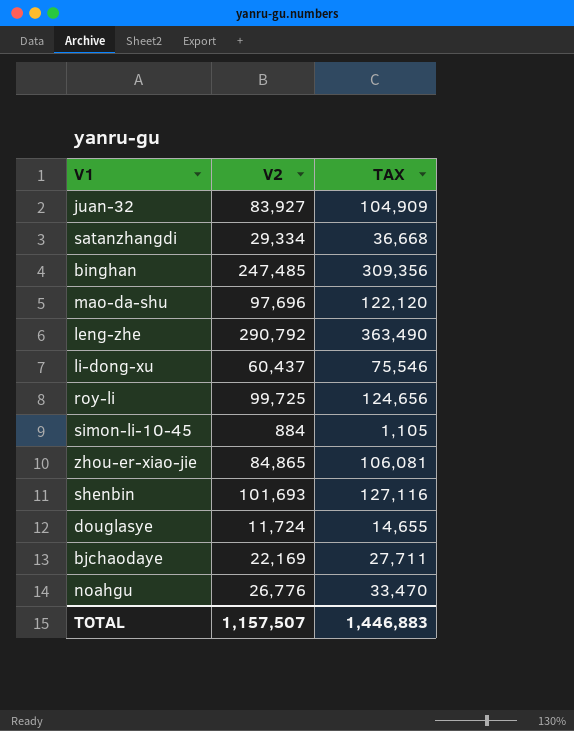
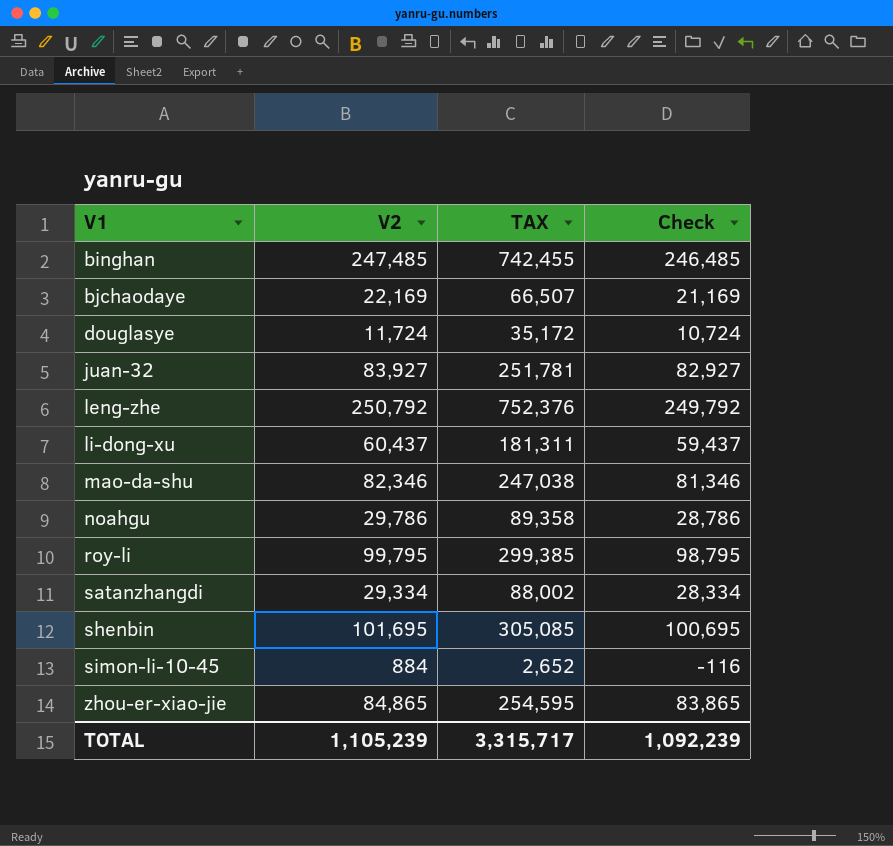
row order: none -> V1 ascending
column TAX | formula: [V2] * 1.25 -> [V2] * 3
column Check | formula: none -> [V2] - 1000
leng-zhe | V2: 290,792 -> 250,792
mao-da-shu | V2: 97,696 -> 82,346
noahgu | V2: 26,776 -> 29,786
roy-li | V2: 99,725 -> 99,795
shenbin | V2: 101,693 -> 101,695
TOTAL | V2: 1,157,507 -> 1,105,239
TOTAL | TAX: 1,446,883 -> 3,315,717

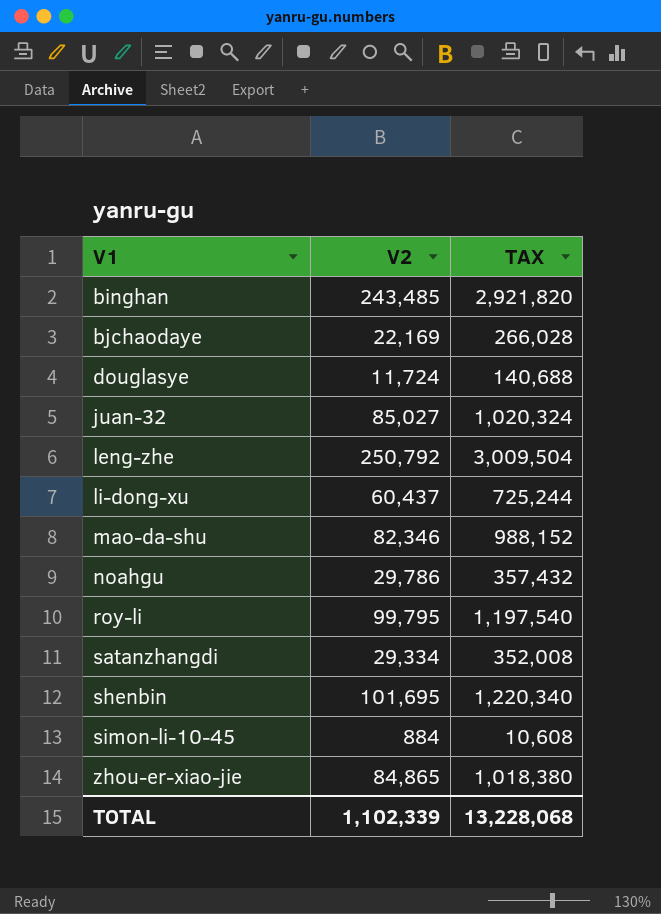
column Check | formula: [V2] - 1000 -> none
column TAX | formula: [V2] * 3 -> [V2] * 12
binghan | V2: 247,485 -> 243,485
juan-32 | V2: 83,927 -> 85,027
TOTAL | V2: 1,105,239 -> 1,102,339
TOTAL | TAX: 3,315,717 -> 13,228,068

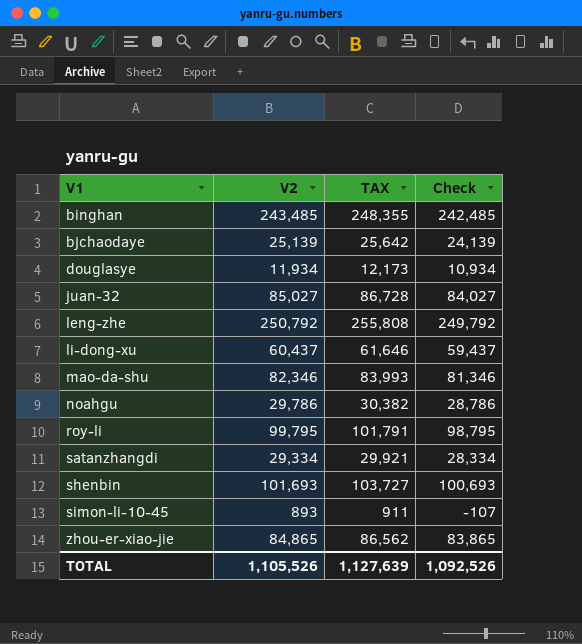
column TAX | formula: [V2] * 12 -> [V2] * 1.02
column Check | formula: none -> [V2] - 1000
bjchaodaye | V2: 22,169 -> 25,139
douglasye | V2: 11,724 -> 11,934
shenbin | V2: 101,695 -> 101,693
simon-li-10-45 | V2: 884 -> 893
TOTAL | V2: 1,102,339 -> 1,105,526
TOTAL | TAX: 13,228,068 -> 1,127,639

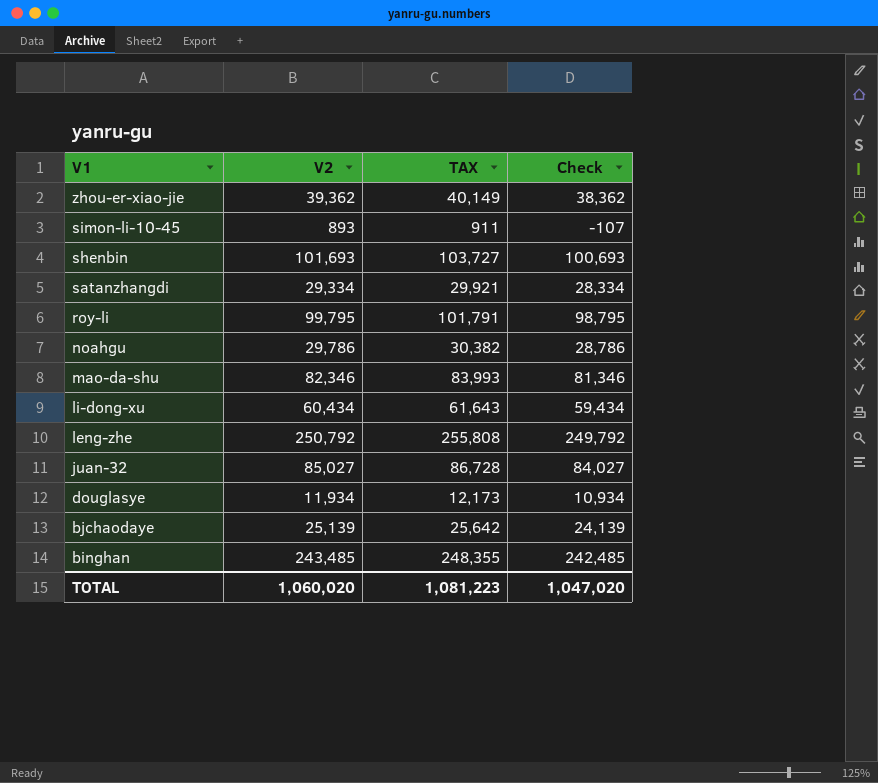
row order: V1 ascending -> V1 descending
zhou-er-xiao-jie | V2: 84,865 -> 39,362
zhou-er-xiao-jie | TAX: 86,562 -> 40,149
zhou-er-xiao-jie | Check: 83,865 -> 38,362
li-dong-xu | V2: 60,437 -> 60,434
li-dong-xu | TAX: 61,646 -> 61,643
li-dong-xu | Check: 59,437 -> 59,434
TOTAL | V2: 1,105,526 -> 1,060,020
TOTAL | TAX: 1,127,639 -> 1,081,223
TOTAL | Check: 1,092,526 -> 1,047,020

